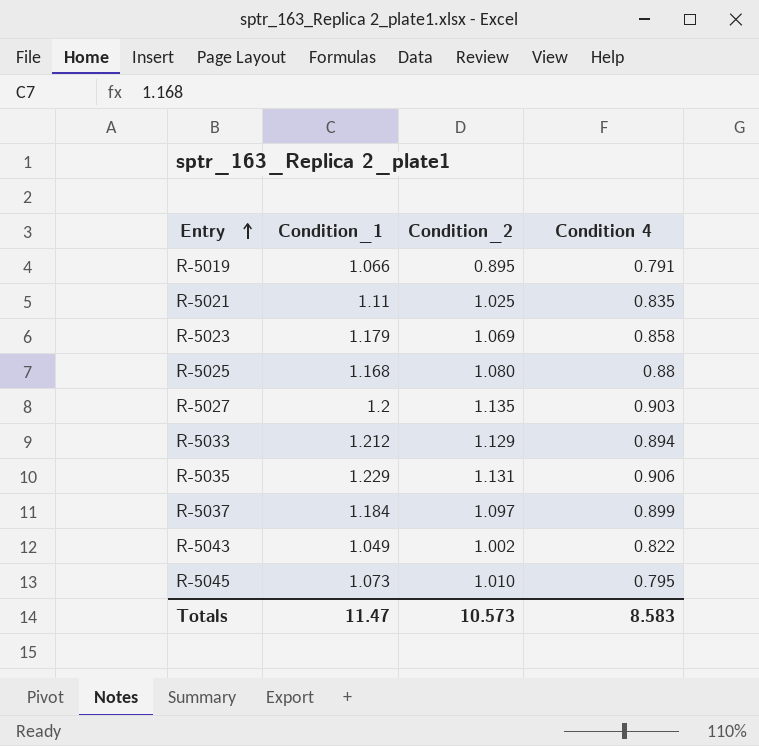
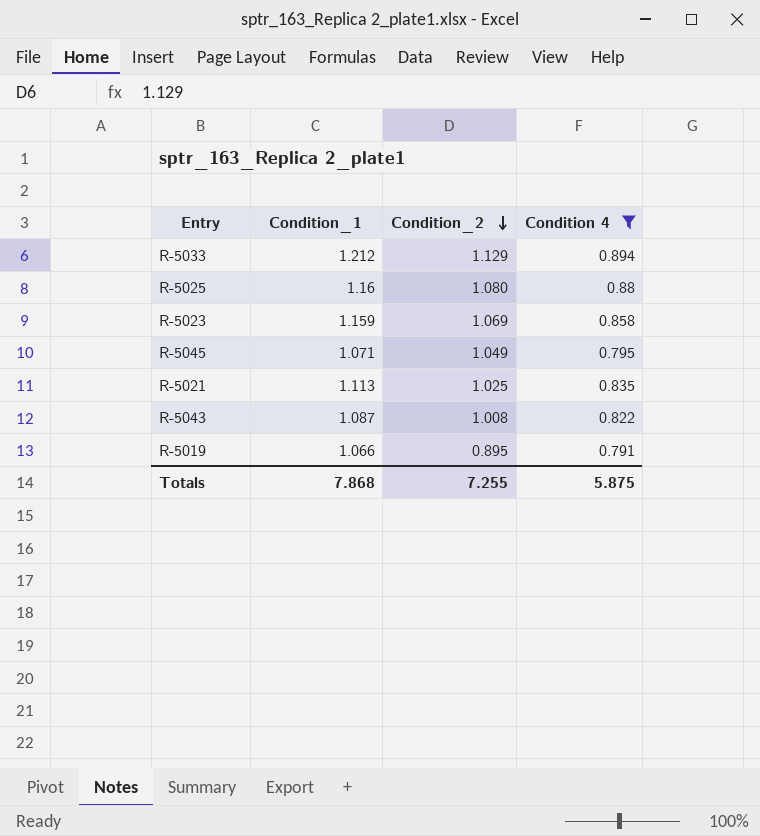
filter: none -> Condition 4 <= 0.894
row order: Entry ascending -> Condition_2 descending
R-5025 | Condition_1: 1.168 -> 1.16
R-5023 | Condition_1: 1.179 -> 1.159
R-5045 | Condition_1: 1.073 -> 1.071
R-5045 | Condition_2: 1.010 -> 1.049
R-5021 | Condition_1: 1.11 -> 1.113
R-5043 | Condition_1: 1.049 -> 1.087
R-5043 | Condition_2: 1.002 -> 1.008
Totals | Condition_1: 11.47 -> 7.868
Totals | Condition_2: 10.573 -> 7.255
Totals | Condition 4: 8.583 -> 5.875

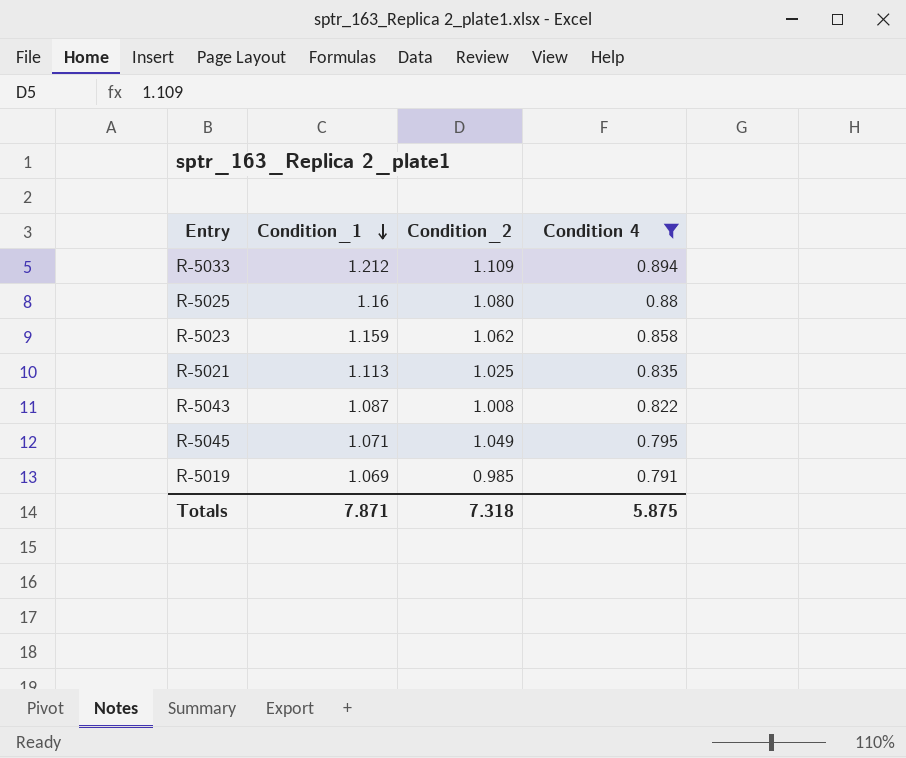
row order: Condition_2 descending -> Condition_1 descending
R-5033 | Condition_2: 1.129 -> 1.109
R-5023 | Condition_2: 1.069 -> 1.062
R-5019 | Condition_1: 1.066 -> 1.069
R-5019 | Condition_2: 0.895 -> 0.985
Totals | Condition_1: 7.868 -> 7.871
Totals | Condition_2: 7.255 -> 7.318

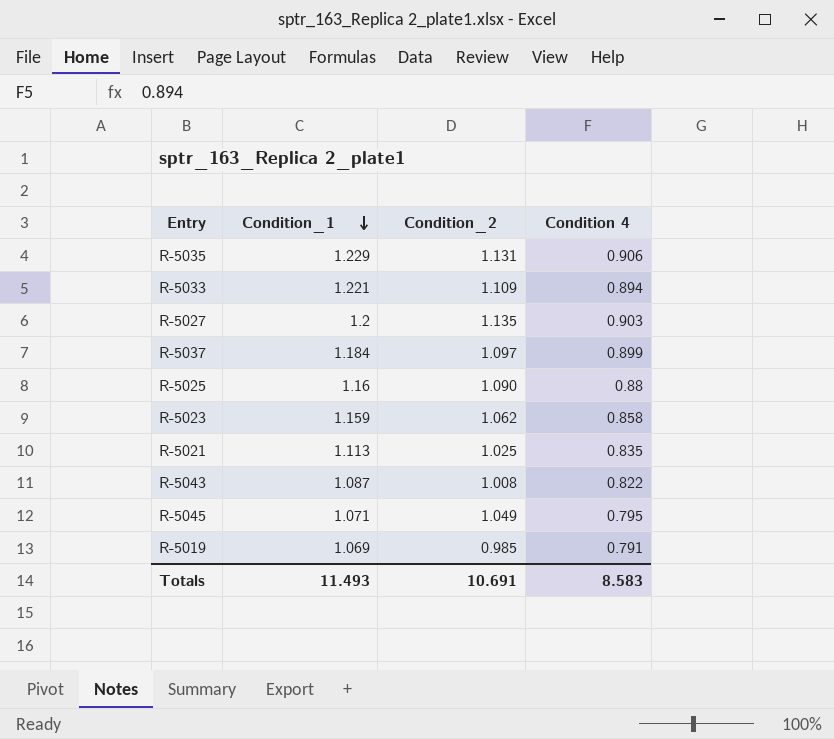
filter: Condition 4 <= 0.894 -> none
R-5033 | Condition_1: 1.212 -> 1.221
R-5025 | Condition_2: 1.080 -> 1.090
Totals | Condition_1: 7.871 -> 11.493
Totals | Condition_2: 7.318 -> 10.691
Totals | Condition 4: 5.875 -> 8.583

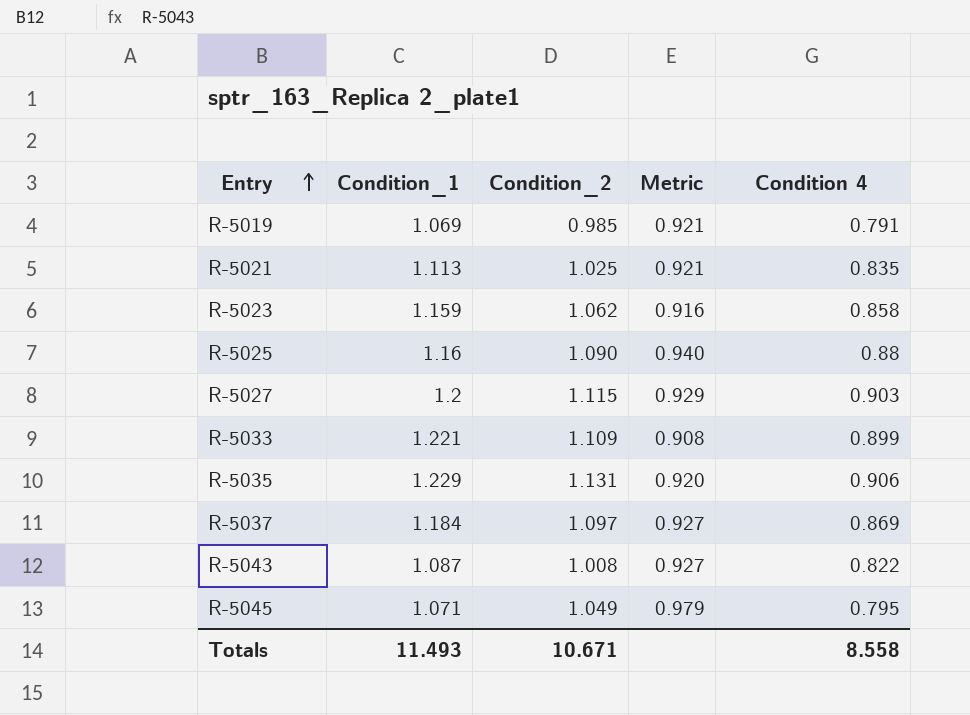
row order: Condition_1 descending -> Entry ascending
column Metric | formula: none -> [Condition_2] / [Condition_1]
R-5027 | Condition_2: 1.135 -> 1.115
R-5033 | Condition 4: 0.894 -> 0.899
R-5037 | Condition 4: 0.899 -> 0.869
Totals | Condition_2: 10.691 -> 10.671
Totals | Condition 4: 8.583 -> 8.558

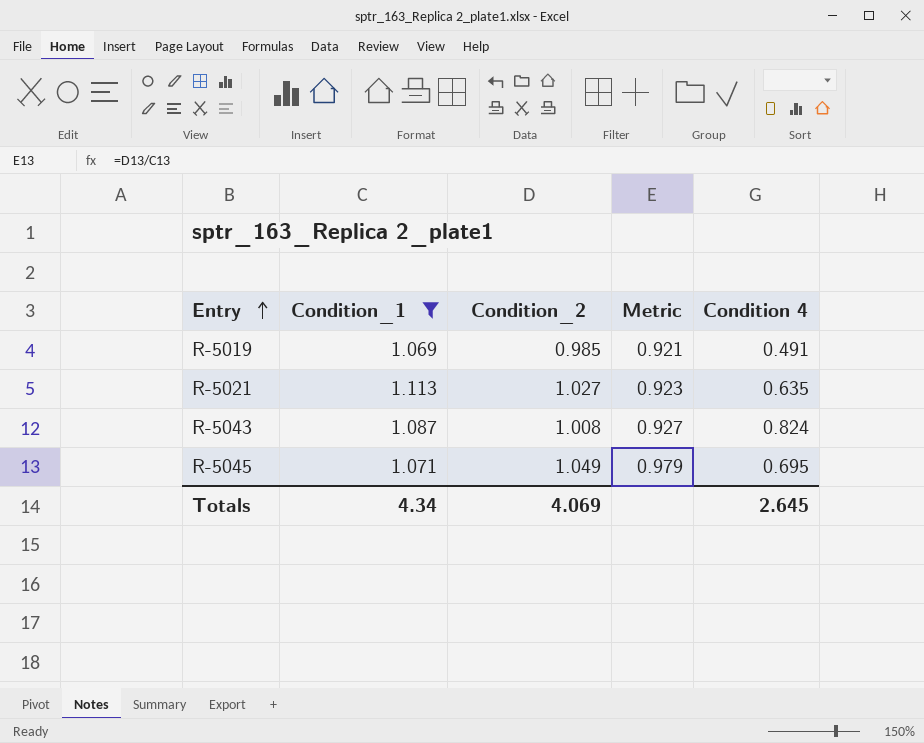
filter: none -> Condition_1 <= 1.113
R-5019 | Condition 4: 0.791 -> 0.491
R-5021 | Condition_2: 1.025 -> 1.027
R-5021 | Metric: 0.921 -> 0.923
R-5021 | Condition 4: 0.835 -> 0.635
R-5043 | Condition 4: 0.822 -> 0.824
R-5045 | Condition 4: 0.795 -> 0.695
Totals | Condition_1: 11.493 -> 4.34
Totals | Condition_2: 10.671 -> 4.069
Totals | Condition 4: 8.558 -> 2.645

